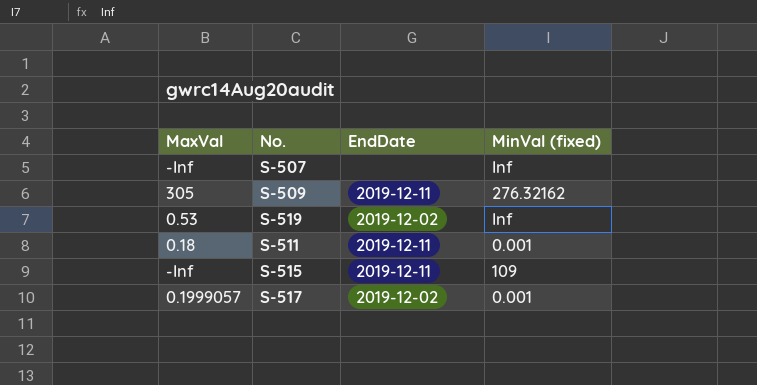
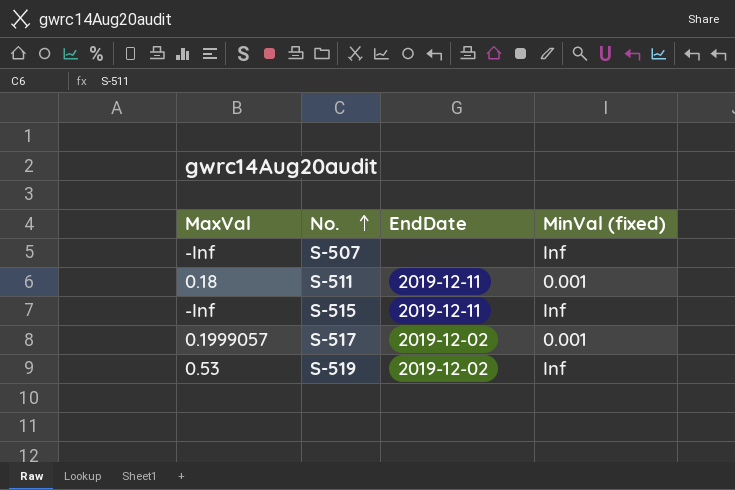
row order: none -> No. ascending
row S-509: 305 | 2019-12-11 | 276.32162 -> none
S-515 | MinVal (fixed): 109 -> Inf

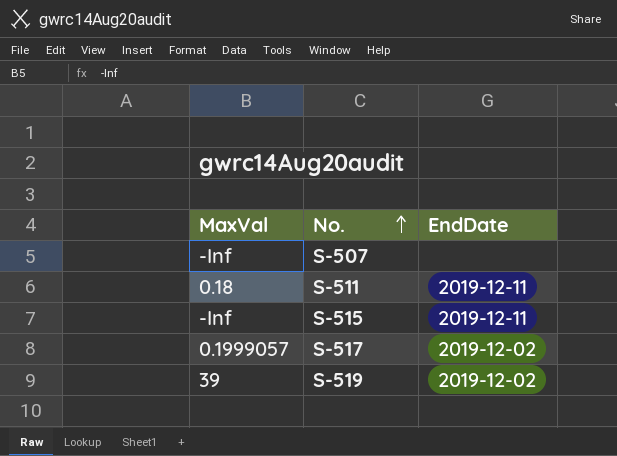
column MinVal (fixed) | position: 4 -> none
S-519 | MaxVal: 0.53 -> 39

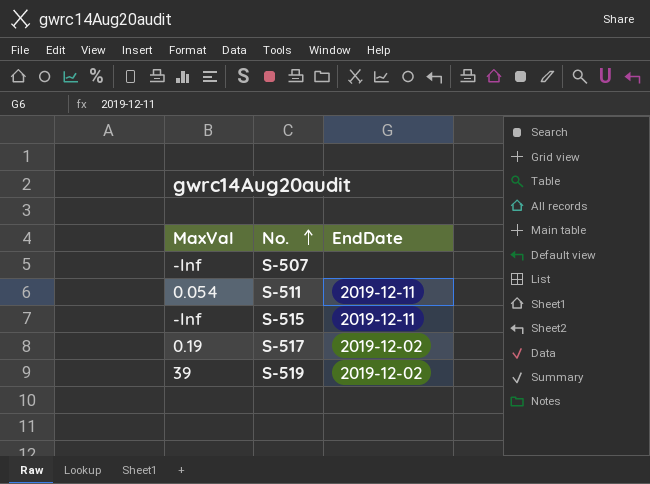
S-511 | MaxVal: 0.18 -> 0.054
S-517 | MaxVal: 0.1999057 -> 0.19

